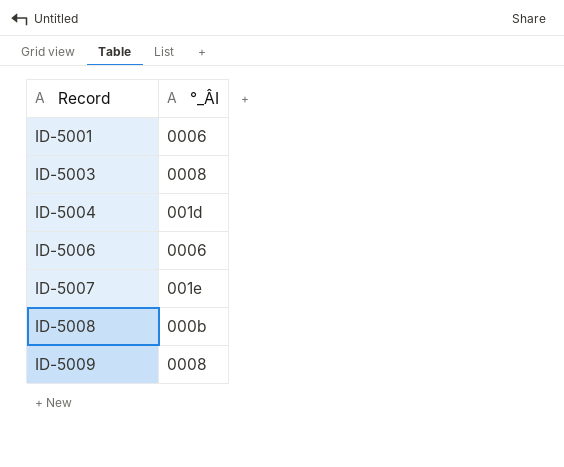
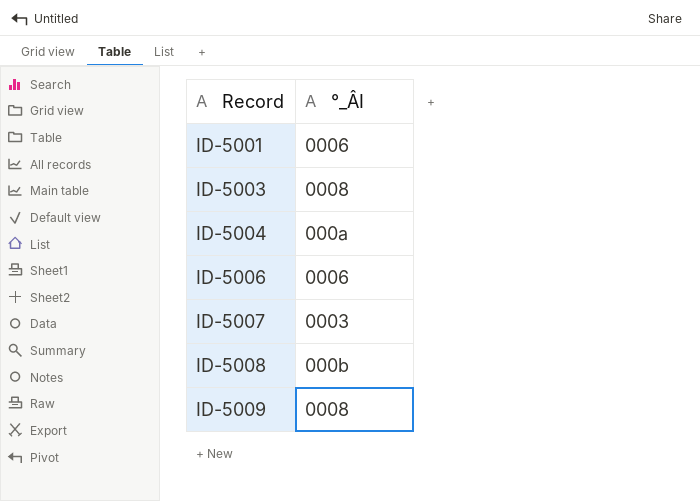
ID-5004 | °_ÂI: 001d -> 000a
ID-5007 | °_ÂI: 001e -> 0003

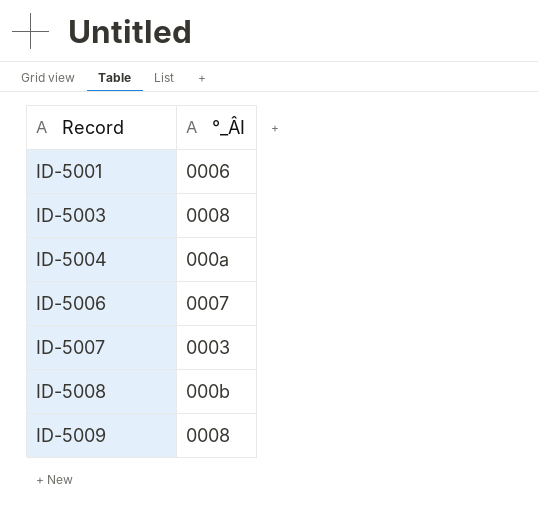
ID-5006 | °_ÂI: 0006 -> 0007

